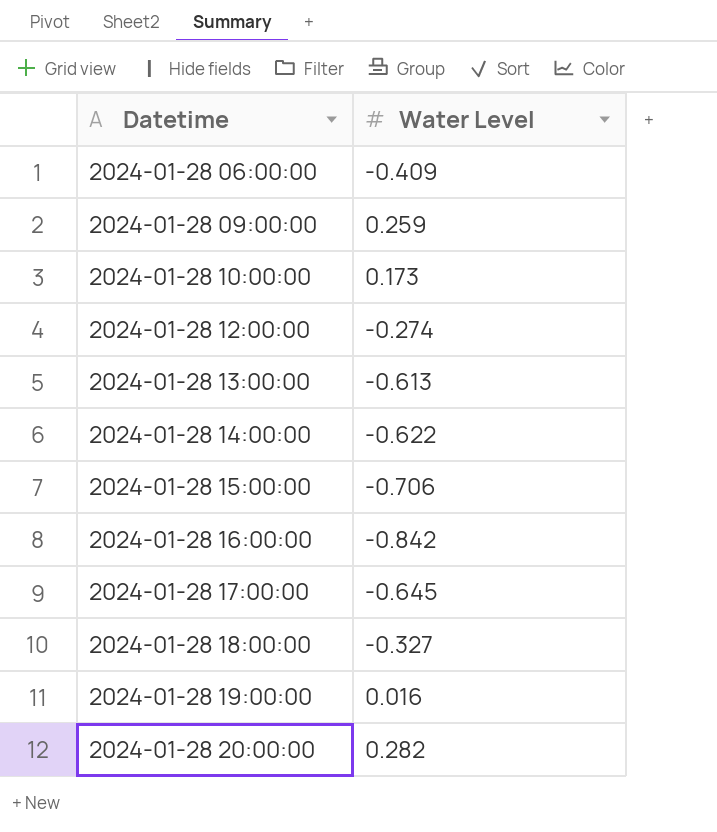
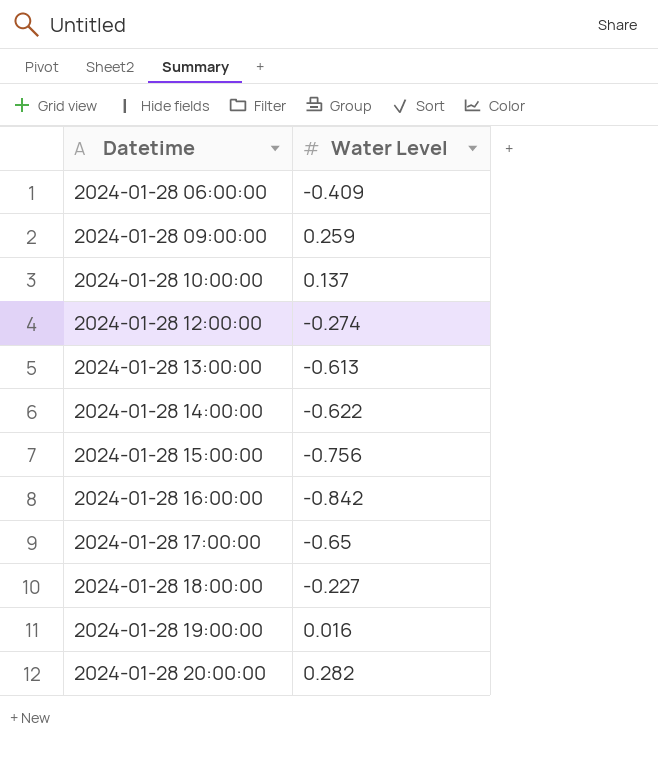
2024-01-28 10:00:00 | Water Level: 0.173 -> 0.137
2024-01-28 15:00:00 | Water Level: -0.706 -> -0.756
2024-01-28 17:00:00 | Water Level: -0.645 -> -0.65
2024-01-28 18:00:00 | Water Level: -0.327 -> -0.227

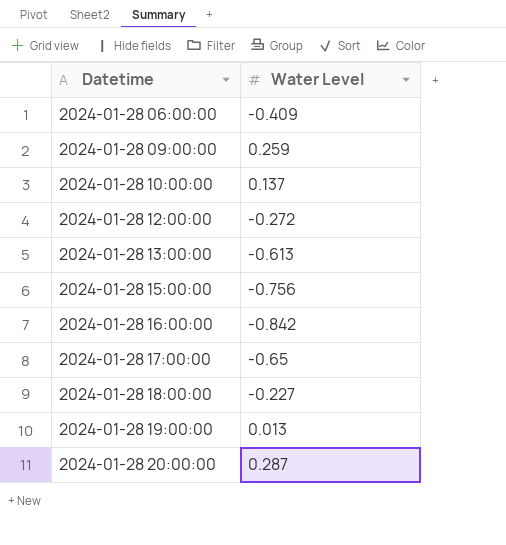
row 2024-01-28 14:00:00: -0.622 -> none
2024-01-28 12:00:00 | Water Level: -0.274 -> -0.272
2024-01-28 19:00:00 | Water Level: 0.016 -> 0.013
2024-01-28 20:00:00 | Water Level: 0.282 -> 0.287

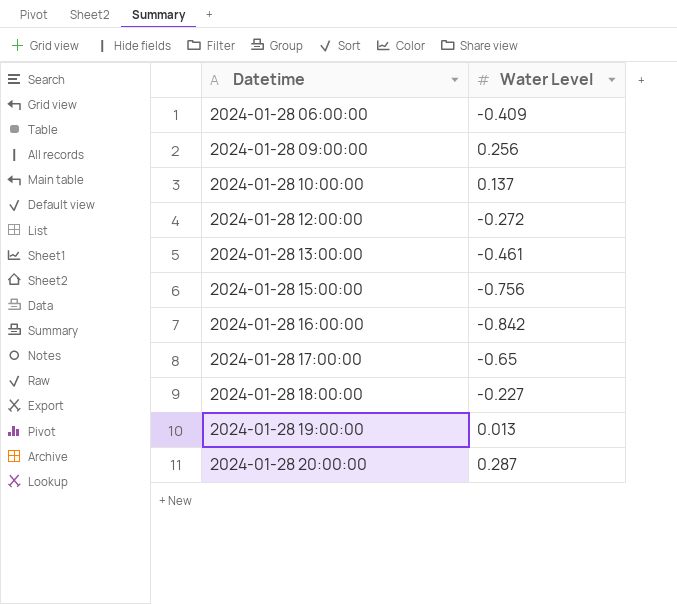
2024-01-28 09:00:00 | Water Level: 0.259 -> 0.256
2024-01-28 13:00:00 | Water Level: -0.613 -> -0.461

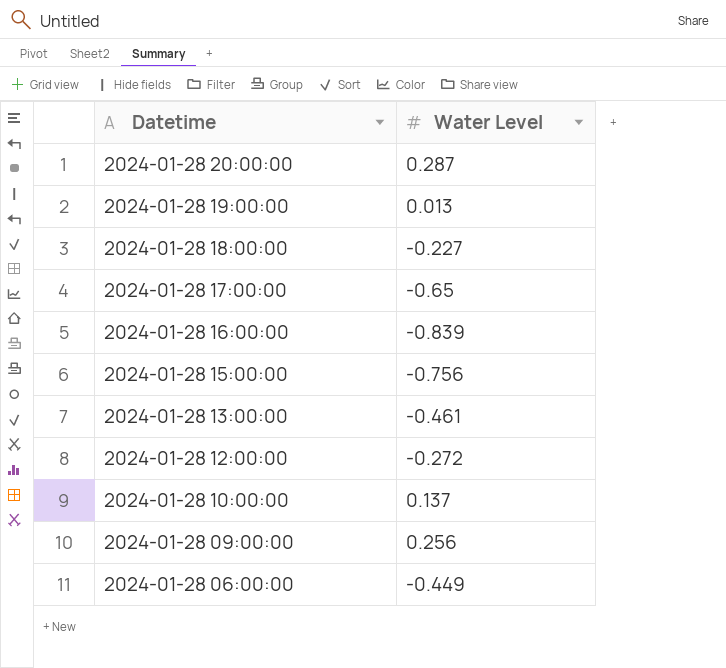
row order: Datetime ascending -> Datetime descending
2024-01-28 16:00:00 | Water Level: -0.842 -> -0.839
2024-01-28 06:00:00 | Water Level: -0.409 -> -0.449

